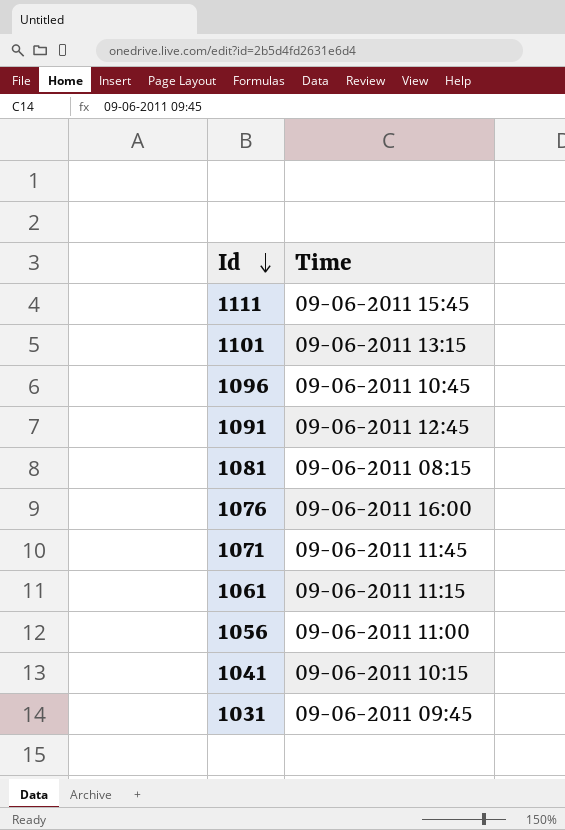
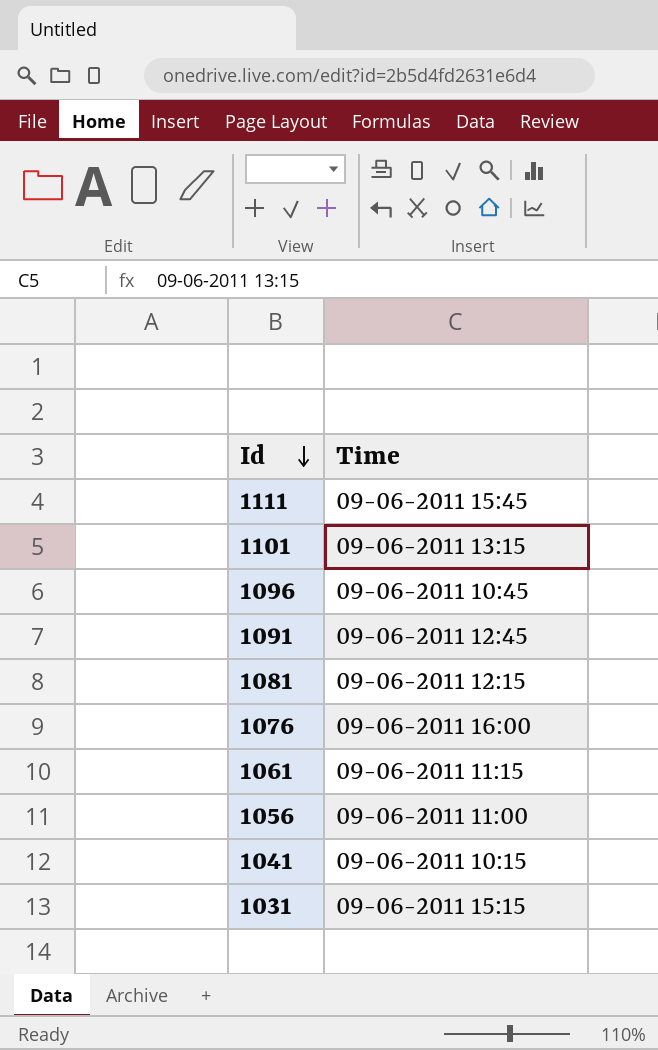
row 1071: 09-06-2011 11:45 -> none
1081 | Time: 09-06-2011 08:15 -> 09-06-2011 12:15
1031 | Time: 09-06-2011 09:45 -> 09-06-2011 15:15

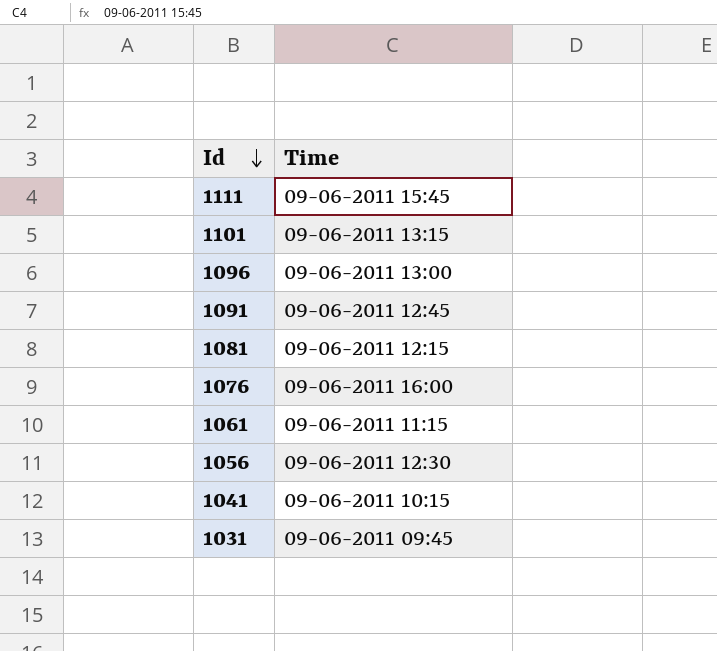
1096 | Time: 09-06-2011 10:45 -> 09-06-2011 13:00
1056 | Time: 09-06-2011 11:00 -> 09-06-2011 12:30
1031 | Time: 09-06-2011 15:15 -> 09-06-2011 09:45

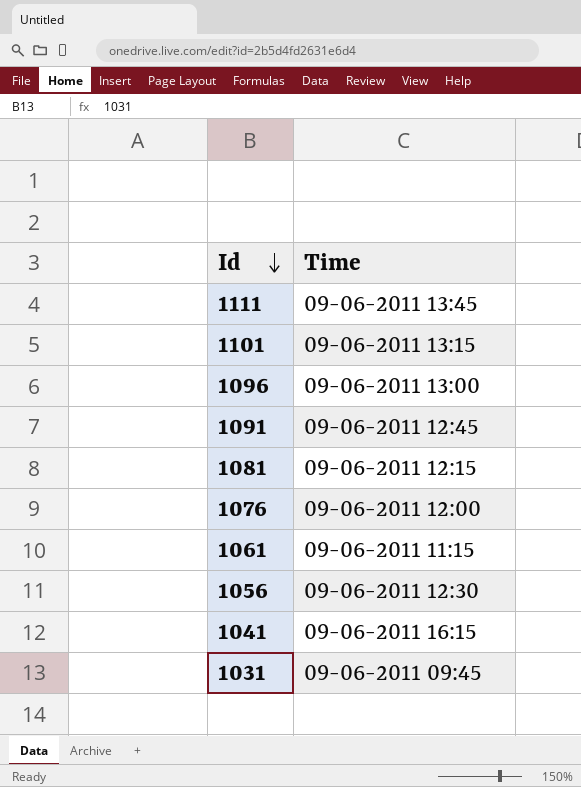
1111 | Time: 09-06-2011 15:45 -> 09-06-2011 13:45
1076 | Time: 09-06-2011 16:00 -> 09-06-2011 12:00
1041 | Time: 09-06-2011 10:15 -> 09-06-2011 16:15

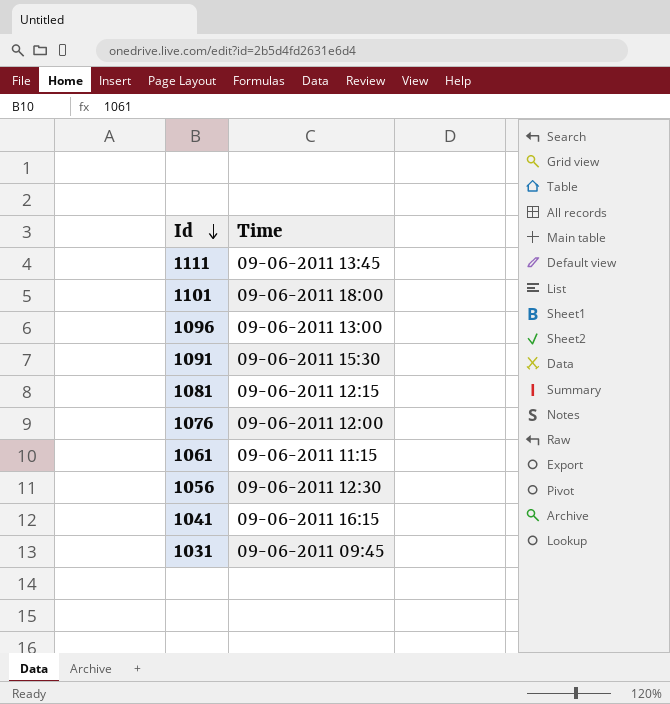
1101 | Time: 09-06-2011 13:15 -> 09-06-2011 18:00
1091 | Time: 09-06-2011 12:45 -> 09-06-2011 15:30

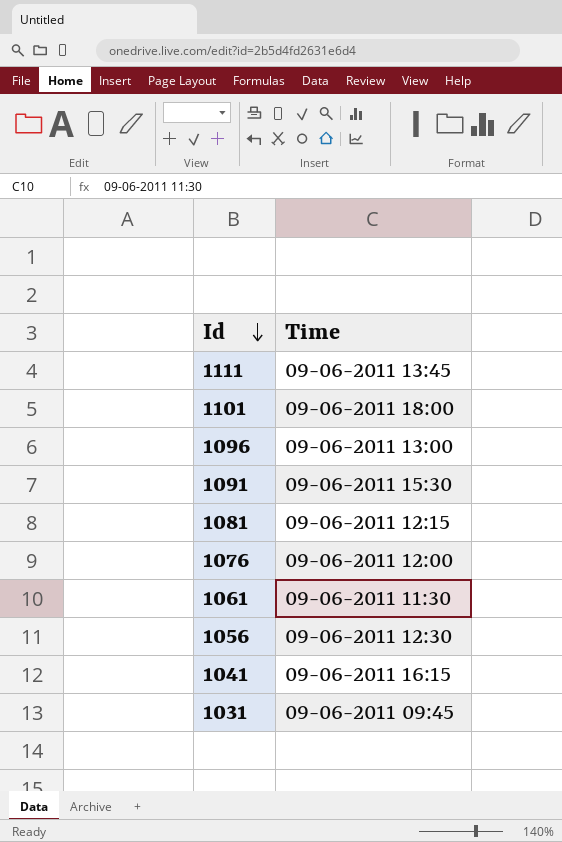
1061 | Time: 09-06-2011 11:15 -> 09-06-2011 11:30

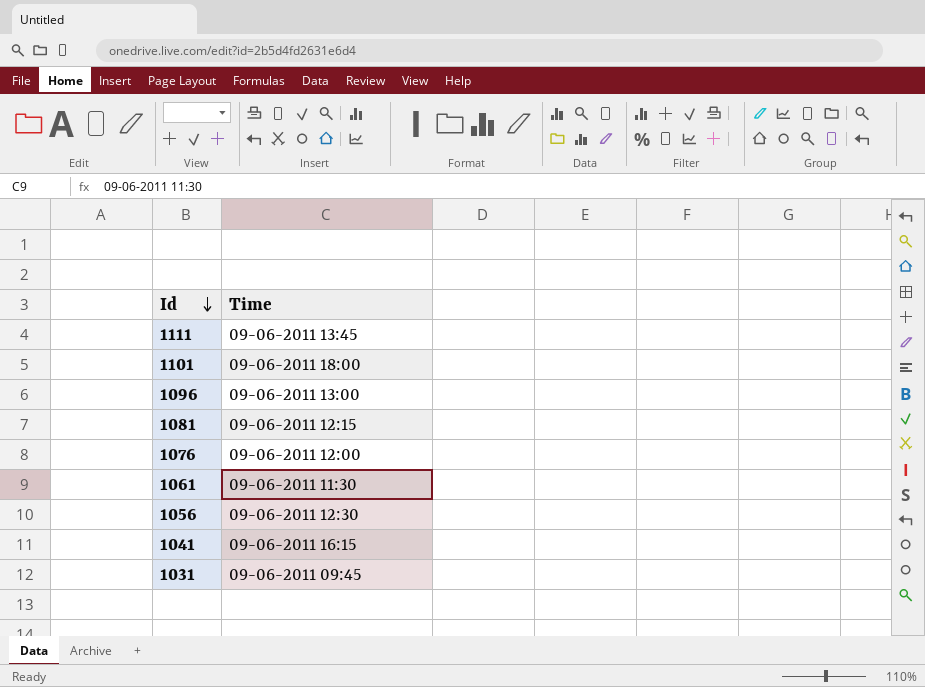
row 1091: 09-06-2011 15:30 -> none

